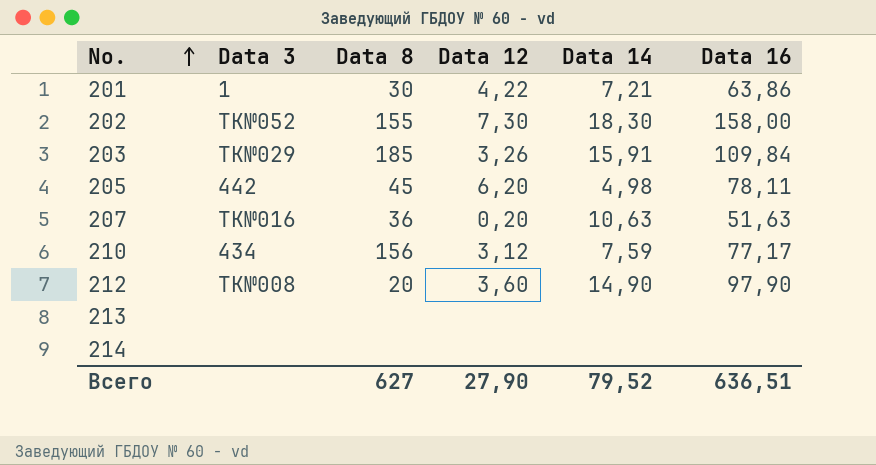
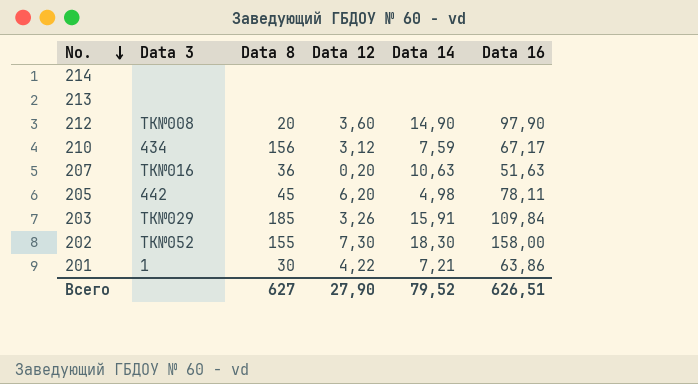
row order: No. ascending -> No. descending
210 | Data 16: 77,17 -> 67,17
Всего | Data 16: 636,51 -> 626,51

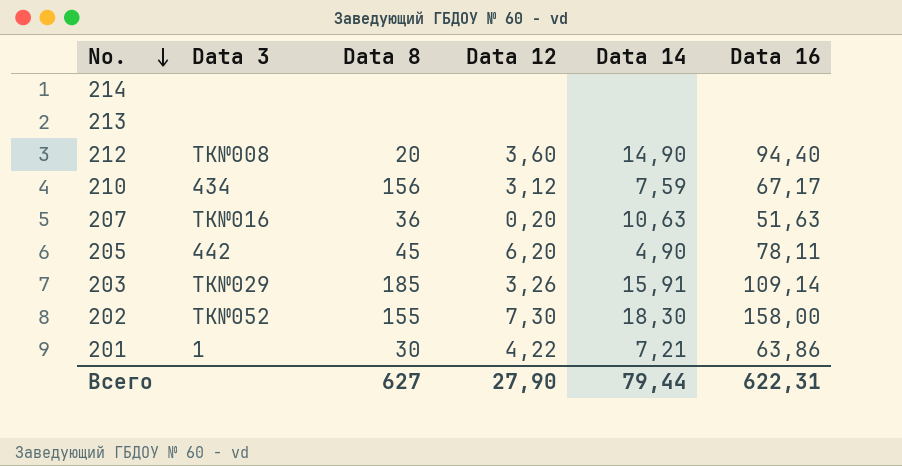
212 | Data 16: 97,90 -> 94,40
205 | Data 14: 4,98 -> 4,90
203 | Data 16: 109,84 -> 109,14
Всего | Data 14: 79,52 -> 79,44
Всего | Data 16: 626,51 -> 622,31

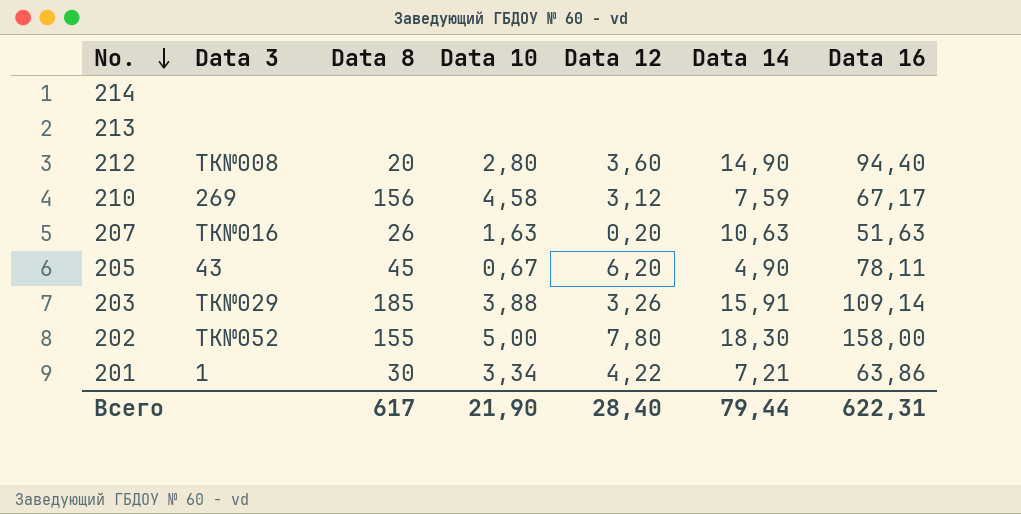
column Data 10 | position: none -> 4
210 | Data 3: 434 -> 269
207 | Data 8: 36 -> 26
205 | Data 3: 442 -> 43
202 | Data 12: 7,30 -> 7,80
Всего | Data 8: 627 -> 617
Всего | Data 12: 27,90 -> 28,40

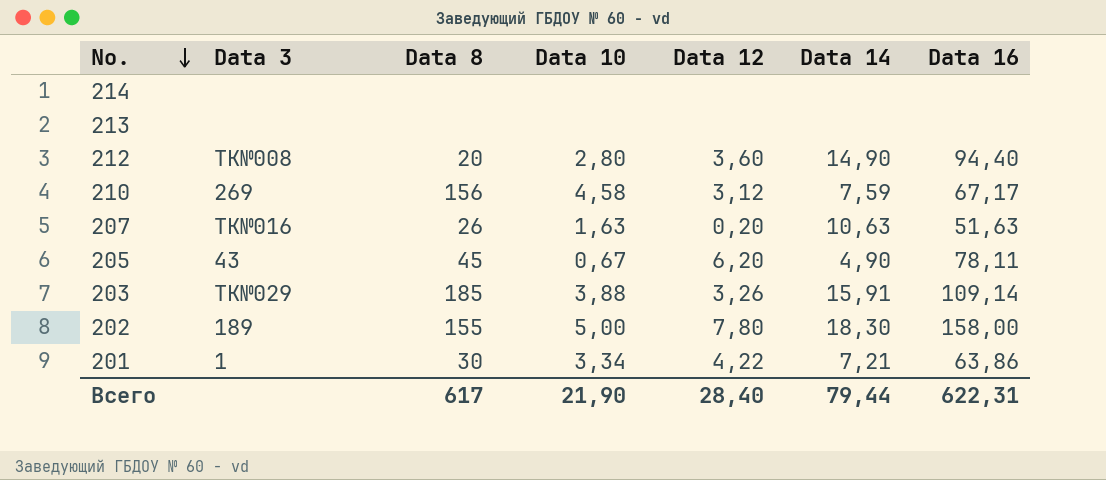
202 | Data 3: TK№052 -> 189

